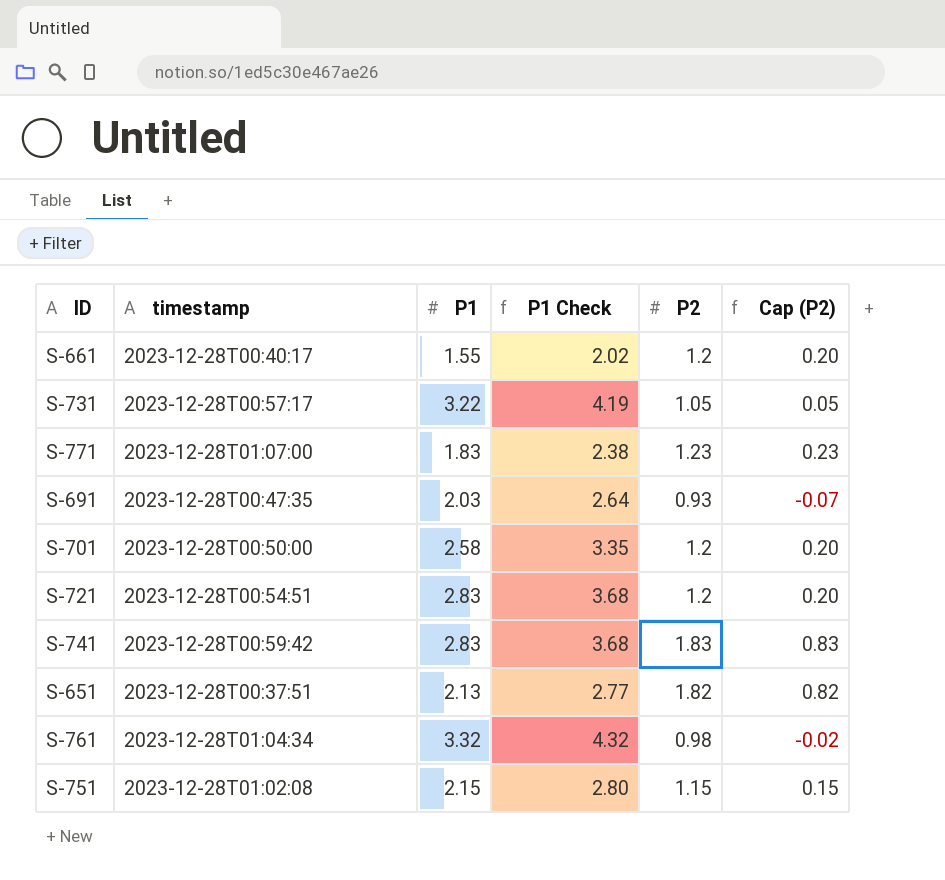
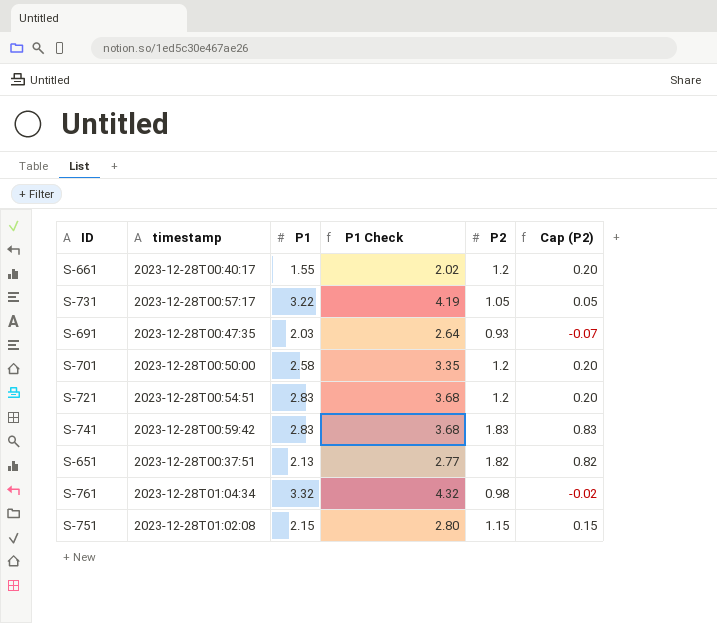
row S-771: 2023-12-28T01:07:00 | 1.83 | 2.38 | 1.23 | 0.23 -> none

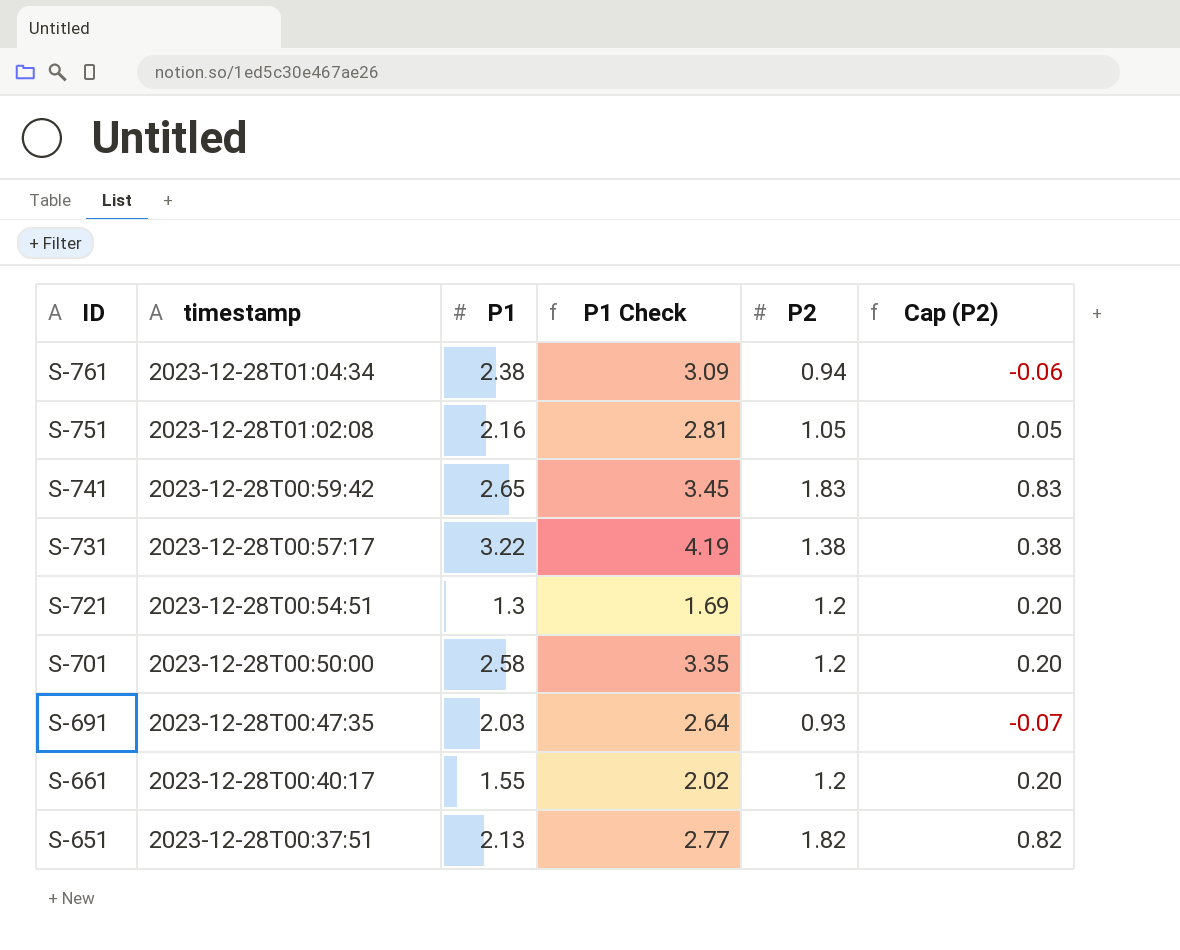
row order: none -> ID descending
S-761 | P1: 3.32 -> 2.38
S-761 | P1 Check: 4.32 -> 3.09
S-761 | P2: 0.98 -> 0.94
S-761 | Cap (P2): -0.02 -> -0.06
S-751 | P1: 2.15 -> 2.16
S-751 | P1 Check: 2.80 -> 2.81
S-751 | P2: 1.15 -> 1.05
S-751 | Cap (P2): 0.15 -> 0.05
S-741 | P1: 2.83 -> 2.65
S-741 | P1 Check: 3.68 -> 3.45
S-731 | P2: 1.05 -> 1.38
S-731 | Cap (P2): 0.05 -> 0.38
S-721 | P1: 2.83 -> 1.3
S-721 | P1 Check: 3.68 -> 1.69

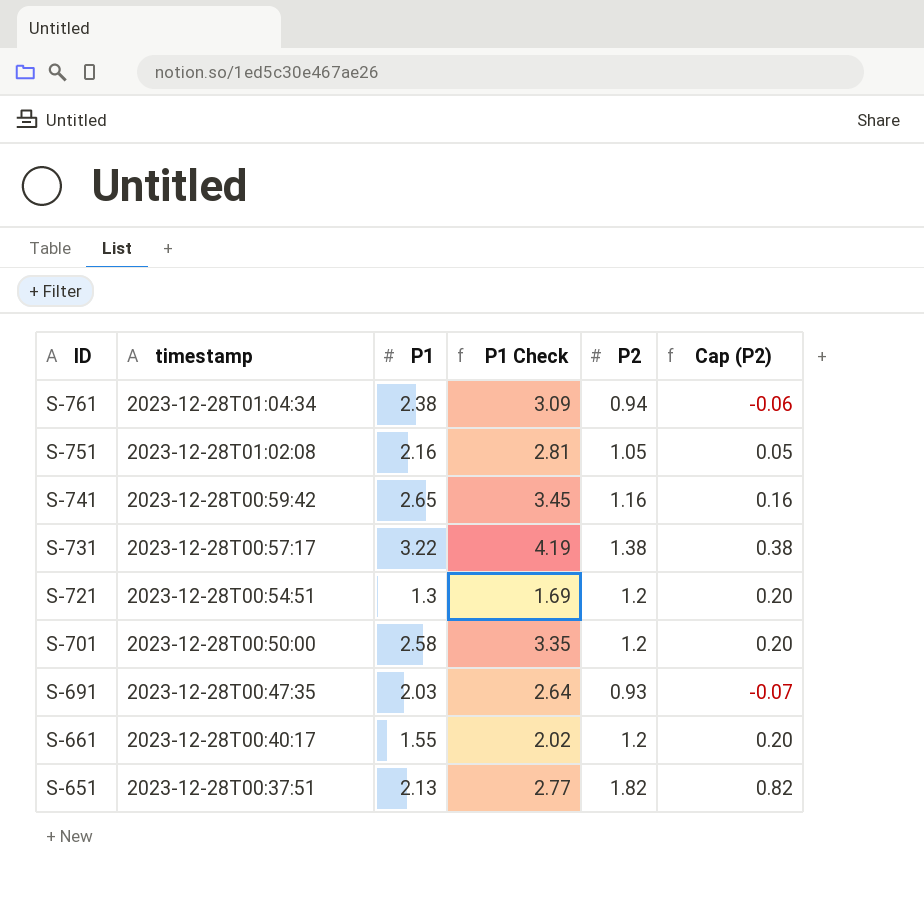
S-741 | P2: 1.83 -> 1.16
S-741 | Cap (P2): 0.83 -> 0.16

